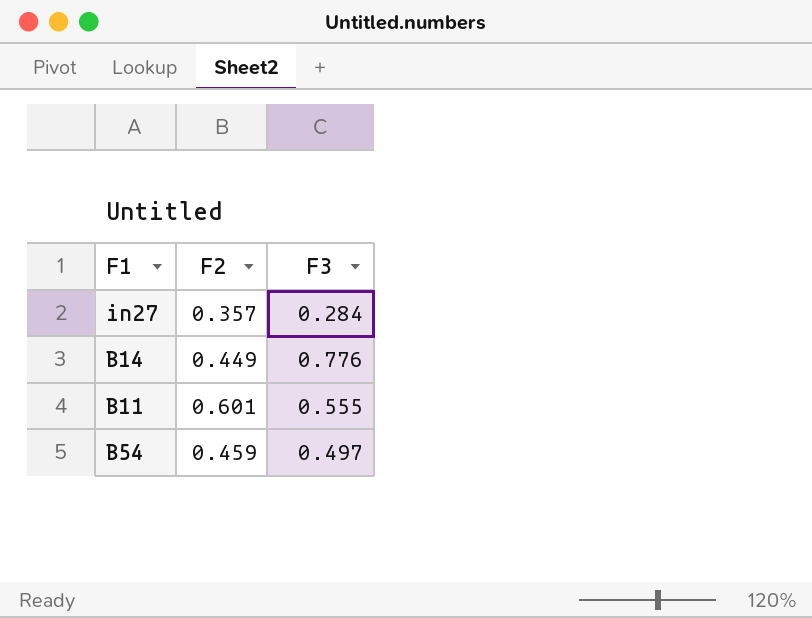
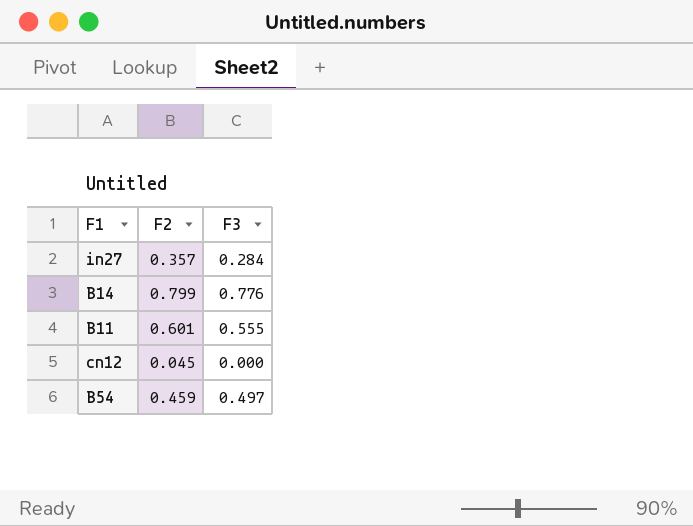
B14 | F2: 0.449 -> 0.799
row cn12: none -> 0.045 | 0.000

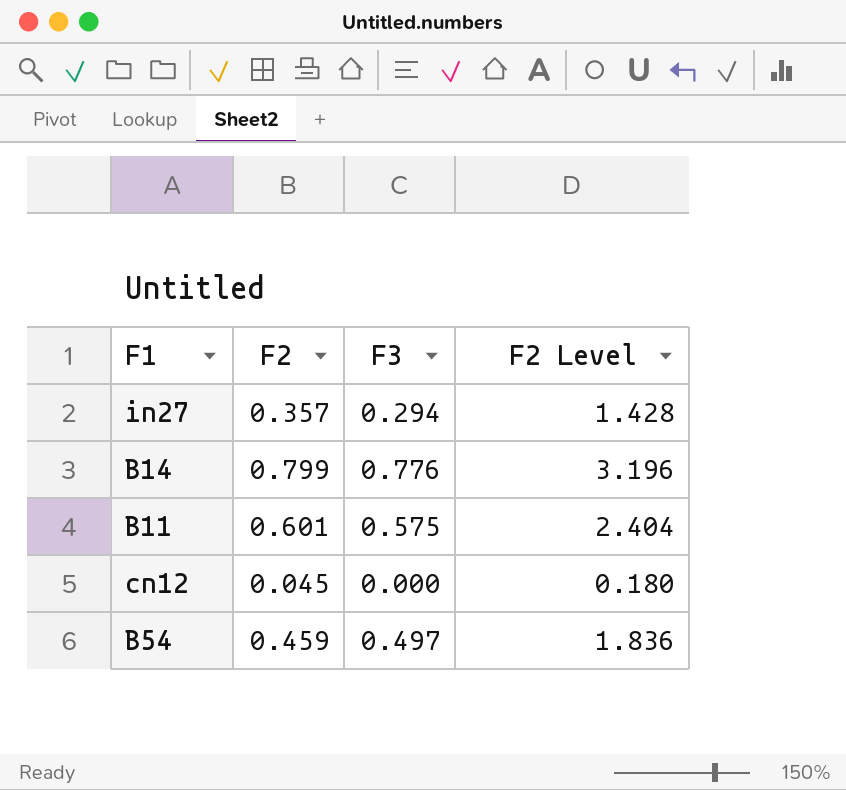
column F2 Level | formula: none -> [F2] * 4
in27 | F3: 0.284 -> 0.294
B11 | F3: 0.555 -> 0.575

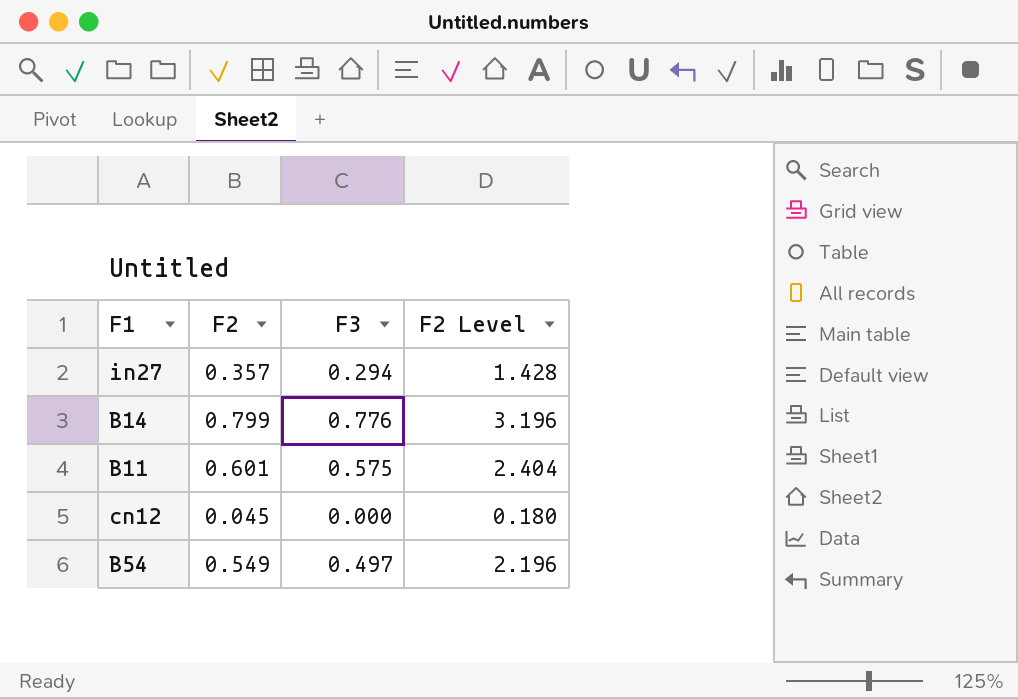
B54 | F2: 0.459 -> 0.549
B54 | F2 Level: 1.836 -> 2.196

